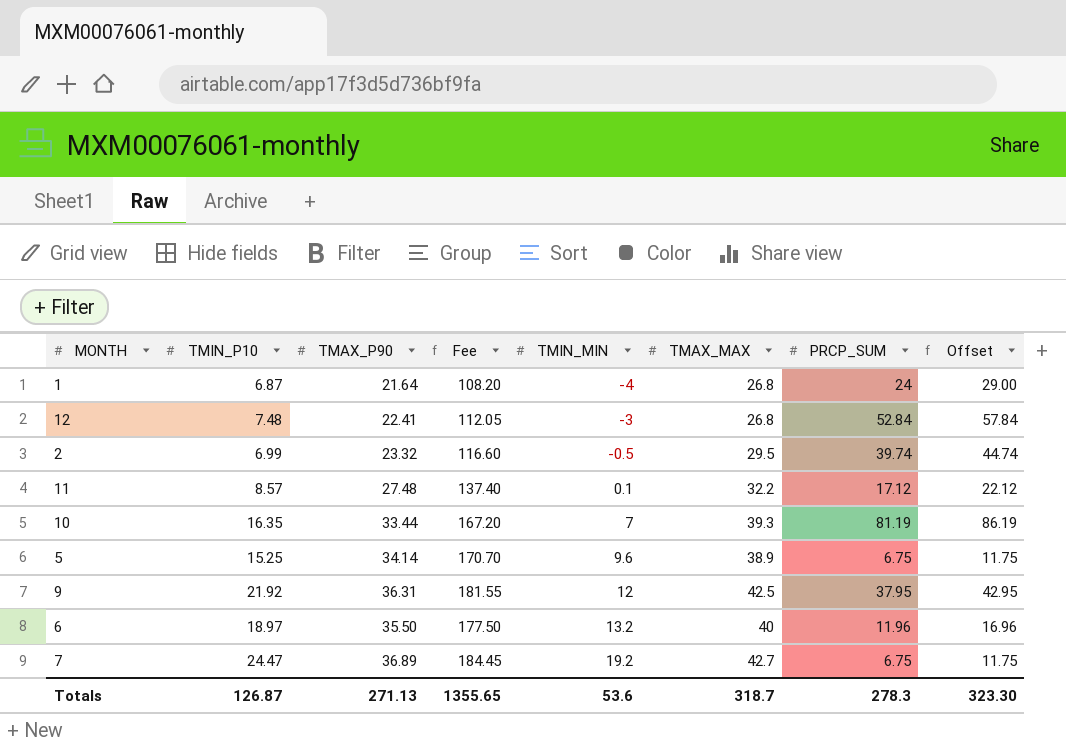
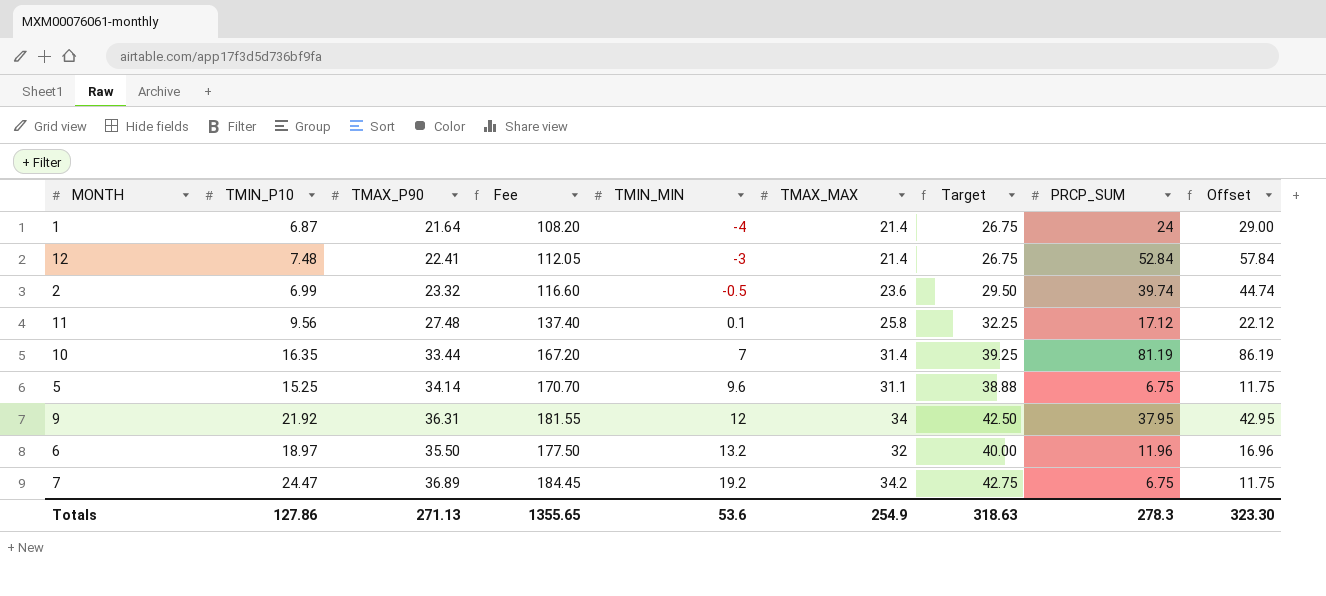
column Target | formula: none -> [TMAX_MAX] * 1.25
1 | TMAX_MAX: 26.8 -> 21.4
12 | TMAX_MAX: 26.8 -> 21.4
2 | TMAX_MAX: 29.5 -> 23.6
11 | TMIN_P10: 8.57 -> 9.56
11 | TMAX_MAX: 32.2 -> 25.8
10 | TMAX_MAX: 39.3 -> 31.4
5 | TMAX_MAX: 38.9 -> 31.1
9 | TMAX_MAX: 42.5 -> 34
6 | TMAX_MAX: 40 -> 32
7 | TMAX_MAX: 42.7 -> 34.2
Totals | TMIN_P10: 126.87 -> 127.86
Totals | TMAX_MAX: 318.7 -> 254.9

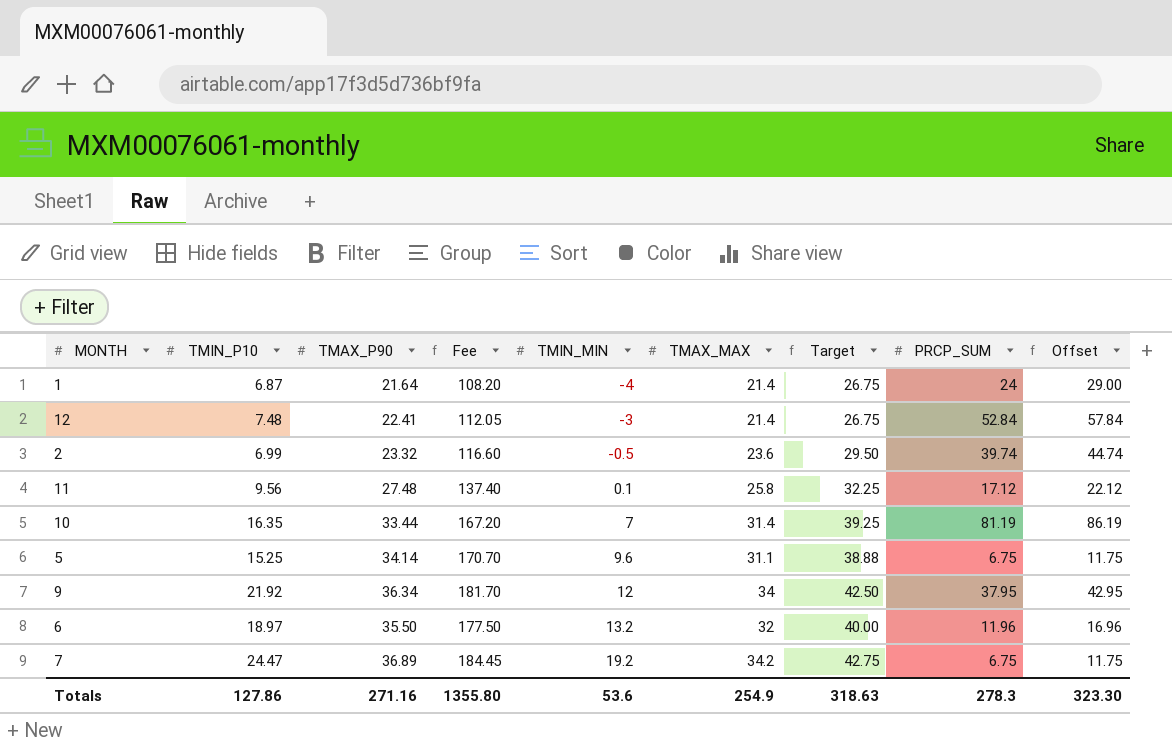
9 | TMAX_P90: 36.31 -> 36.34
9 | Fee: 181.55 -> 181.70
Totals | TMAX_P90: 271.13 -> 271.16
Totals | Fee: 1355.65 -> 1355.80

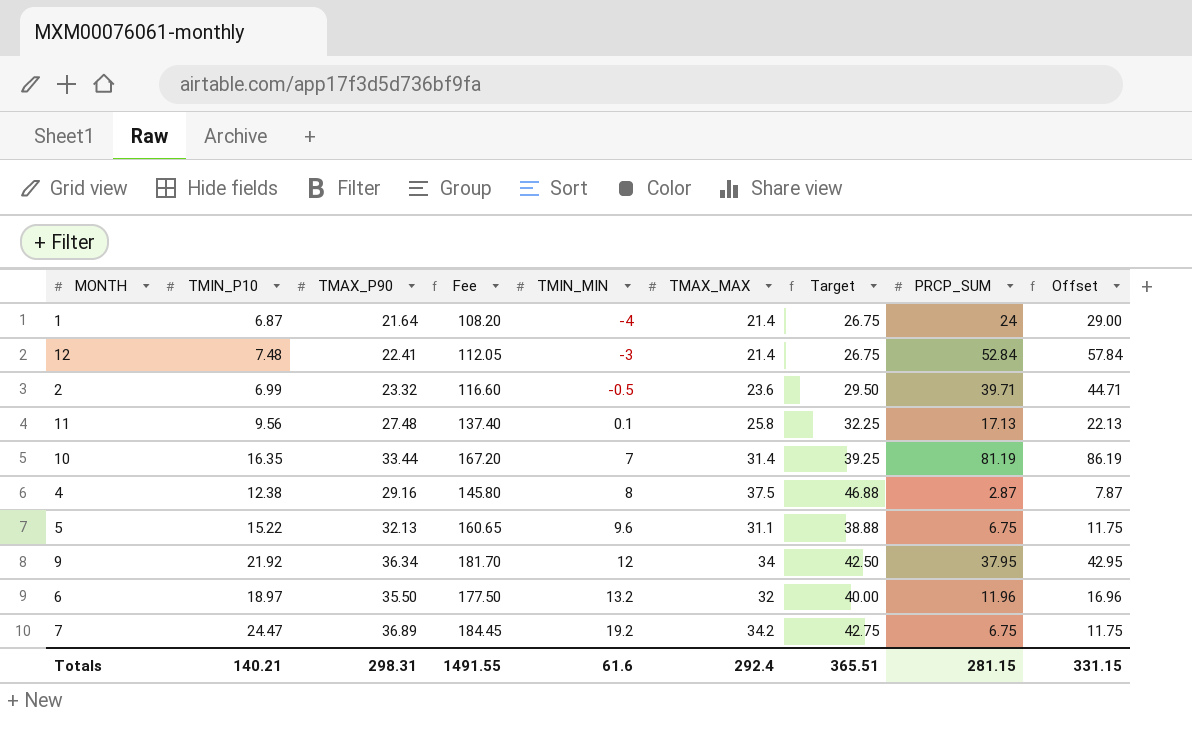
2 | PRCP_SUM: 39.74 -> 39.71
2 | Offset: 44.74 -> 44.71
11 | PRCP_SUM: 17.12 -> 17.13
11 | Offset: 22.12 -> 22.13
row 4: none -> 12.38 | 29.16 | 145.80 | 8 | 37.5 | 46.88 | 2.87 | 7.87
5 | TMIN_P10: 15.25 -> 15.22
5 | TMAX_P90: 34.14 -> 32.13
5 | Fee: 170.70 -> 160.65
Totals | TMIN_P10: 127.86 -> 140.21
Totals | TMAX_P90: 271.16 -> 298.31
Totals | Fee: 1355.80 -> 1491.55
Totals | TMIN_MIN: 53.6 -> 61.6
Totals | TMAX_MAX: 254.9 -> 292.4
Totals | Target: 318.63 -> 365.51
Totals | PRCP_SUM: 278.3 -> 281.15
Totals | Offset: 323.30 -> 331.15

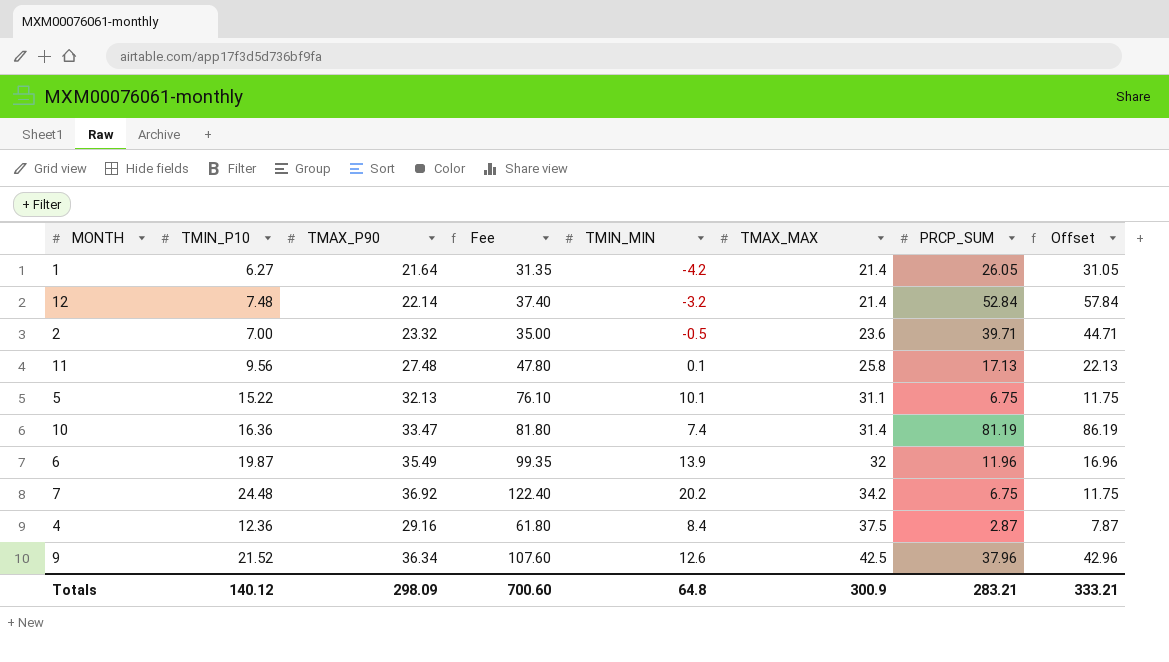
row order: TMIN_MIN ascending -> TMAX_MAX ascending
column Target | formula: [TMAX_MAX] * 1.25 -> none
column Fee | formula: [TMAX_P90] * 5 -> [TMIN_P10] * 5
1 | TMIN_P10: 6.87 -> 6.27
1 | TMIN_MIN: -4 -> -4.2
1 | PRCP_SUM: 24 -> 26.05
1 | Offset: 29.00 -> 31.05
12 | TMAX_P90: 22.41 -> 22.14
12 | TMIN_MIN: -3 -> -3.2
2 | TMIN_P10: 6.99 -> 7.00
5 | TMIN_MIN: 9.6 -> 10.1
10 | TMIN_P10: 16.35 -> 16.36
10 | TMAX_P90: 33.44 -> 33.47
10 | TMIN_MIN: 7 -> 7.4
6 | TMIN_P10: 18.97 -> 19.87
6 | TMAX_P90: 35.50 -> 35.49
6 | TMIN_MIN: 13.2 -> 13.9
7 | TMIN_P10: 24.47 -> 24.48
7 | TMAX_P90: 36.89 -> 36.92
7 | TMIN_MIN: 19.2 -> 20.2
4 | TMIN_P10: 12.38 -> 12.36
4 | TMIN_MIN: 8 -> 8.4
9 | TMIN_P10: 21.92 -> 21.52
9 | TMIN_MIN: 12 -> 12.6
9 | TMAX_MAX: 34 -> 42.5
9 | PRCP_SUM: 37.95 -> 37.96
9 | Offset: 42.95 -> 42.96
Totals | TMIN_P10: 140.21 -> 140.12
Totals | TMAX_P90: 298.31 -> 298.09
Totals | Fee: 1491.55 -> 700.60
Totals | TMIN_MIN: 61.6 -> 64.8
Totals | TMAX_MAX: 292.4 -> 300.9
Totals | PRCP_SUM: 281.15 -> 283.21
Totals | Offset: 331.15 -> 333.21

